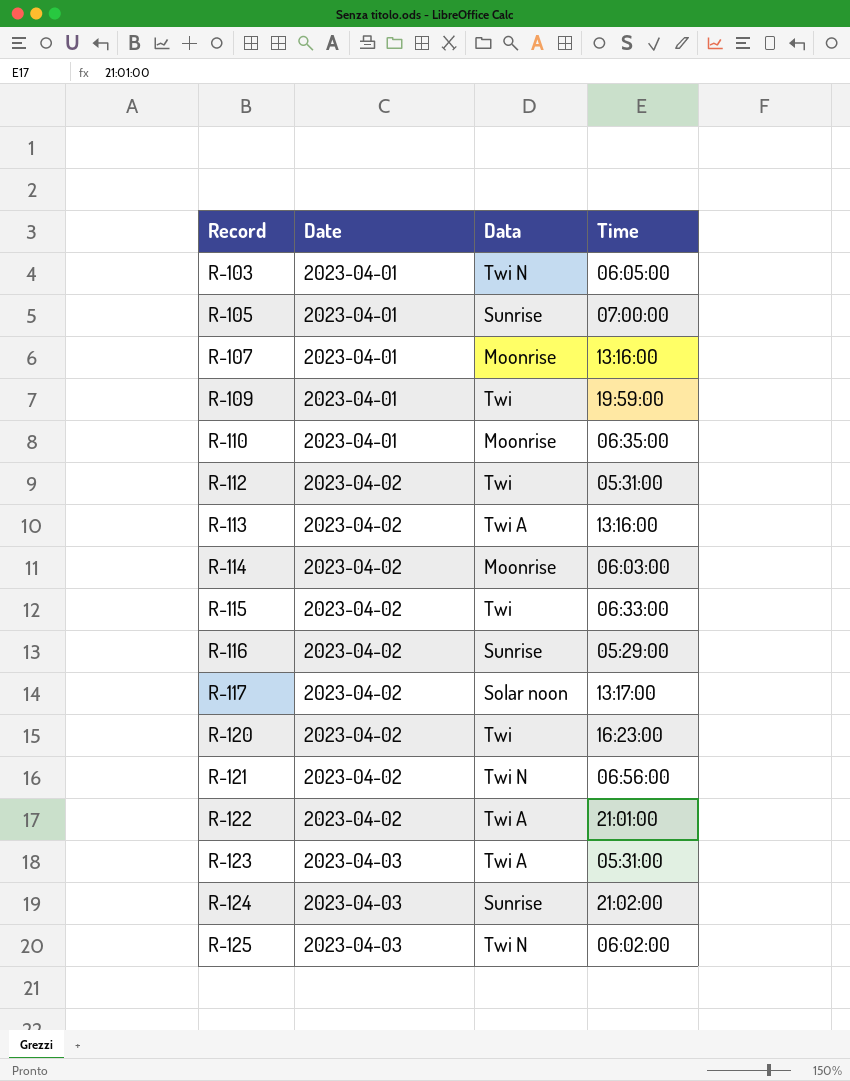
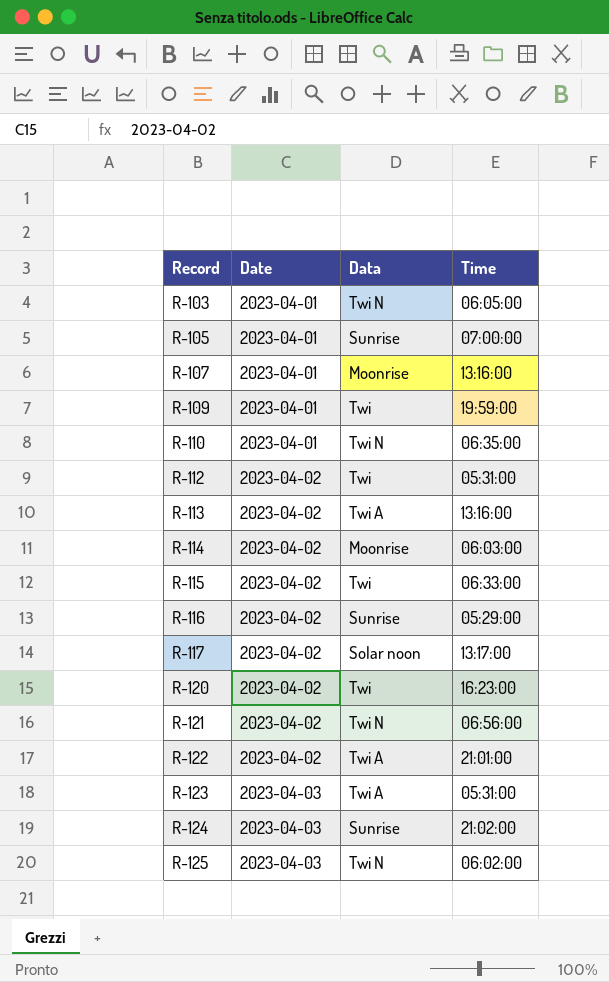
R-110 | Data: Moonrise -> Twi N

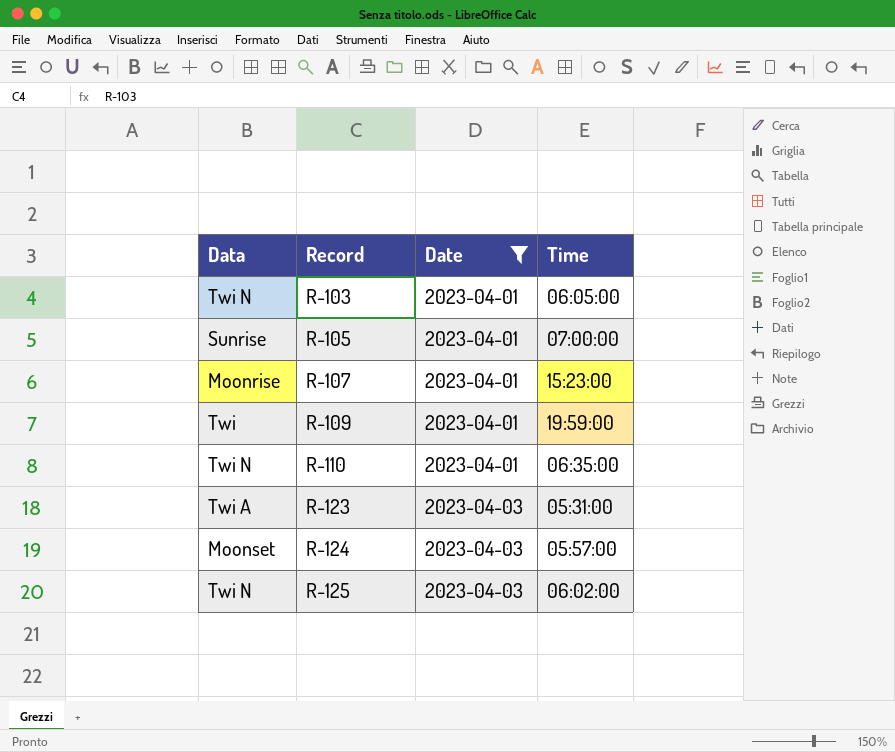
filter: none -> Date != 2023-04-02
column Data | position: 3 -> 1
R-107 | Time: 13:16:00 -> 15:23:00
R-124 | Data: Sunrise -> Moonset
R-124 | Time: 21:02:00 -> 05:57:00

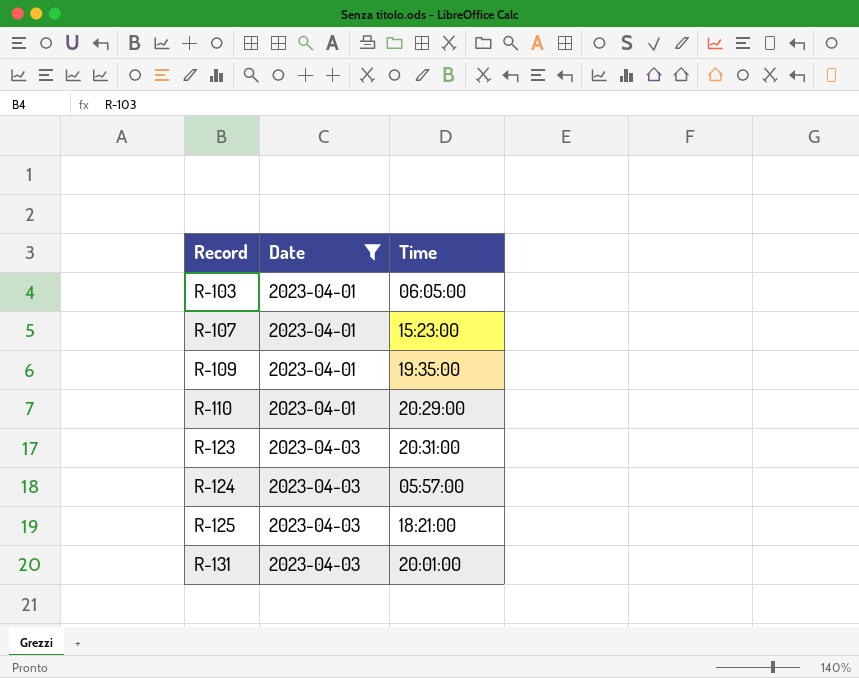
column Data | position: 1 -> none
row R-105: Sunrise | 2023-04-01 | 07:00:00 -> none
R-109 | Time: 19:59:00 -> 19:35:00
R-110 | Time: 06:35:00 -> 20:29:00
R-123 | Time: 05:31:00 -> 20:31:00
R-125 | Time: 06:02:00 -> 18:21:00
row R-131: none -> 2023-04-03 | 20:01:00

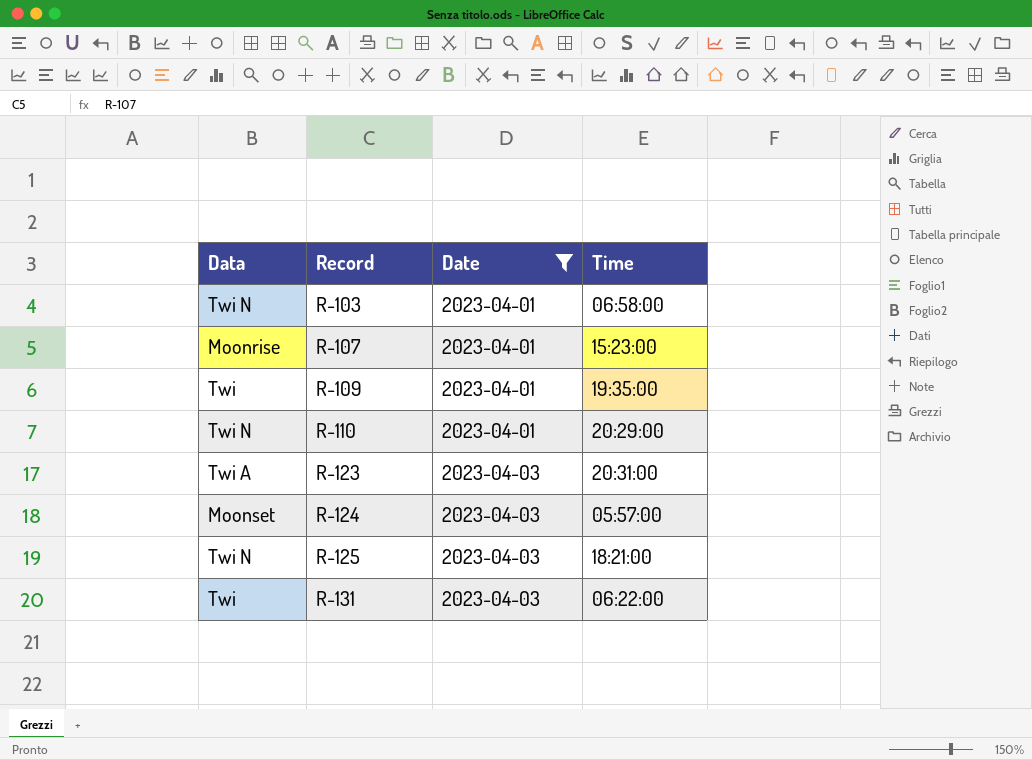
column Data | position: none -> 1
R-103 | Time: 06:05:00 -> 06:58:00
R-131 | Time: 20:01:00 -> 06:22:00

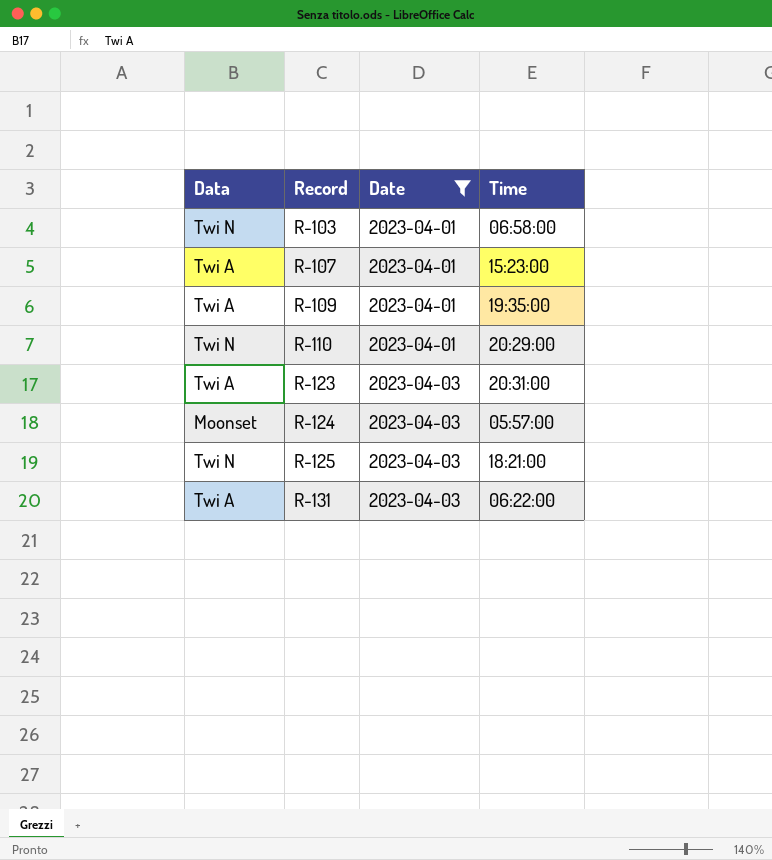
R-107 | Data: Moonrise -> Twi A
R-109 | Data: Twi -> Twi A
R-131 | Data: Twi -> Twi A

